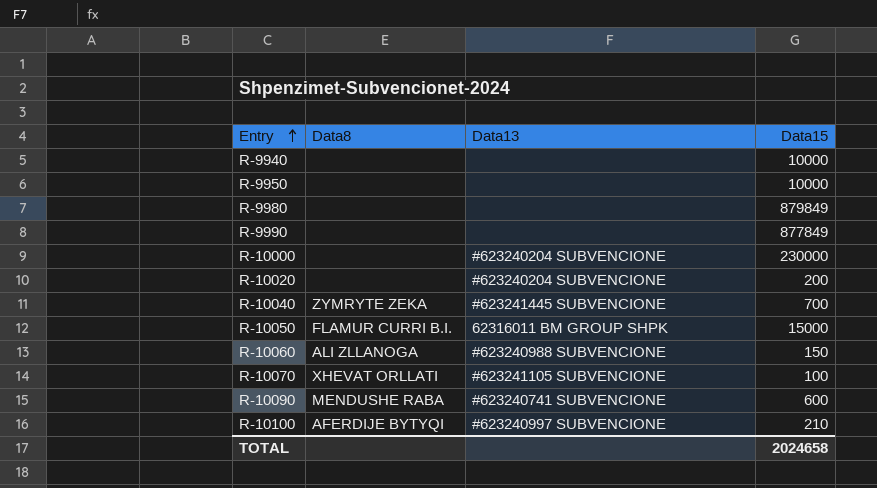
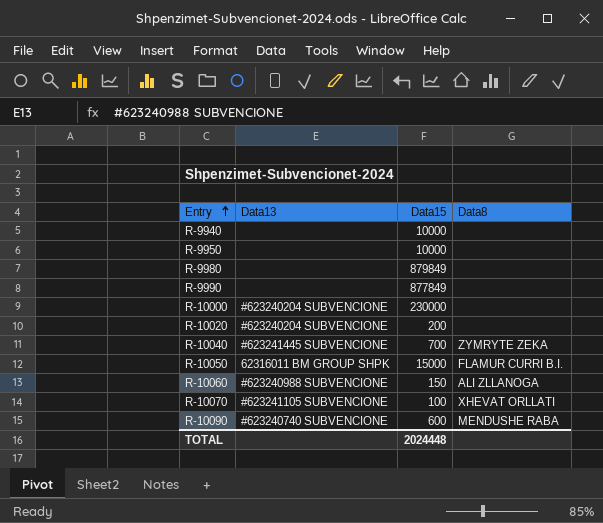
column Data8 | position: 2 -> 4
row R-10100: AFERDIJE BYTYQI | #623240997 SUBVENCIONE | 210 -> none
R-10090 | Data13: #623240741 SUBVENCIONE -> #623240740 SUBVENCIONE
TOTAL | Data15: 2024658 -> 2024448

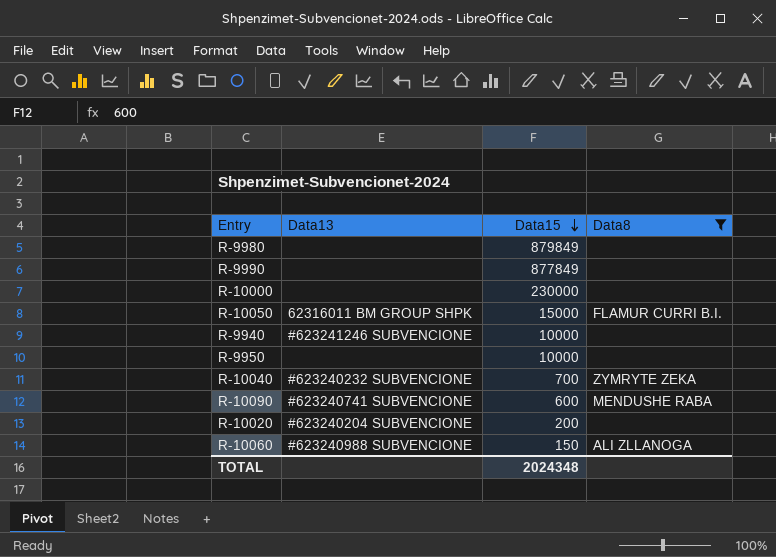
filter: none -> Data8 != XHEVAT ORLLATI
row order: Entry ascending -> Data15 descending
R-10000 | Data13: #623240204 SUBVENCIONE -> none
R-9940 | Data13: none -> #623241246 SUBVENCIONE
R-10040 | Data13: #623241445 SUBVENCIONE -> #623240232 SUBVENCIONE
R-10090 | Data13: #623240740 SUBVENCIONE -> #623240741 SUBVENCIONE
TOTAL | Data15: 2024448 -> 2024348

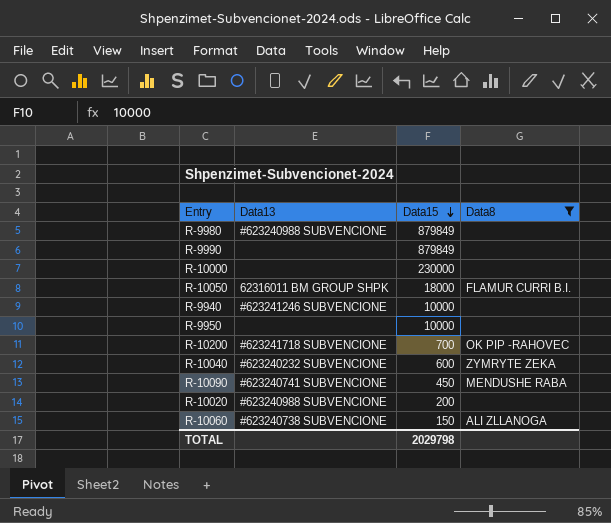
R-9980 | Data13: none -> #623240988 SUBVENCIONE
R-9990 | Data15: 877849 -> 879849
R-10050 | Data15: 15000 -> 18000
row R-10200: none -> #623241718 SUBVENCIONE | 700 | OK PIP -RAHOVEC
R-10040 | Data15: 700 -> 600
R-10090 | Data15: 600 -> 450
R-10020 | Data13: #623240204 SUBVENCIONE -> #623240988 SUBVENCIONE
R-10060 | Data13: #623240988 SUBVENCIONE -> #623240738 SUBVENCIONE
TOTAL | Data15: 2024348 -> 2029798

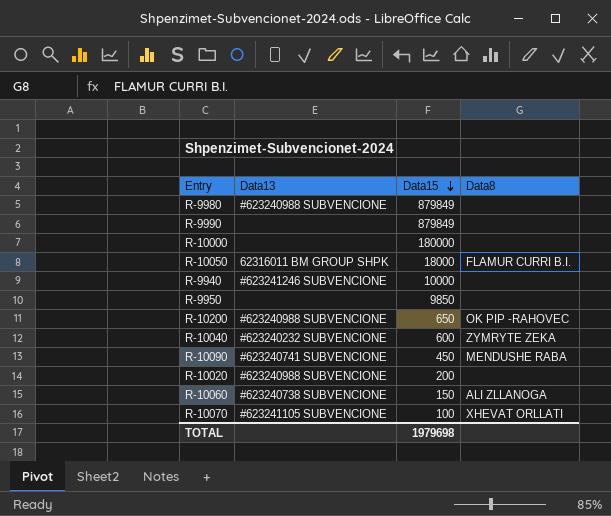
filter: Data8 != XHEVAT ORLLATI -> none
R-10000 | Data15: 230000 -> 180000
R-9950 | Data15: 10000 -> 9850
R-10200 | Data13: #623241718 SUBVENCIONE -> #623240988 SUBVENCIONE
R-10200 | Data15: 700 -> 650
TOTAL | Data15: 2029798 -> 1979698

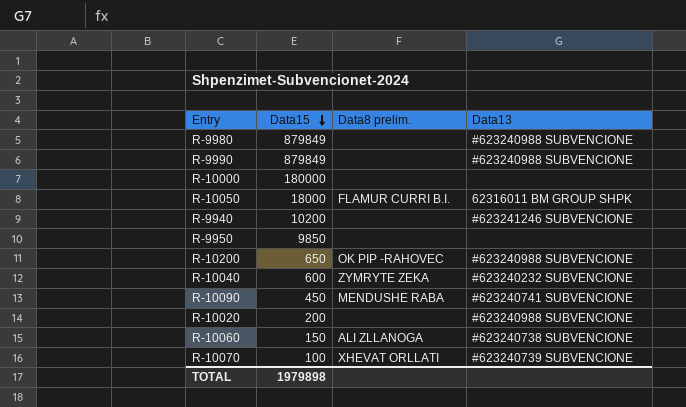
column name: Data8 -> Data8 prelim.
column Data13 | position: 2 -> 4
R-9990 | Data13: none -> #623240988 SUBVENCIONE
R-9940 | Data15: 10000 -> 10200
R-10070 | Data13: #623241105 SUBVENCIONE -> #623240739 SUBVENCIONE
TOTAL | Data15: 1979698 -> 1979898

